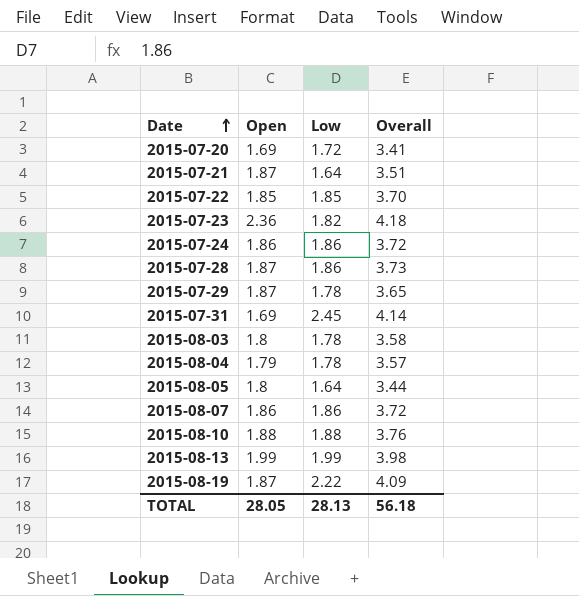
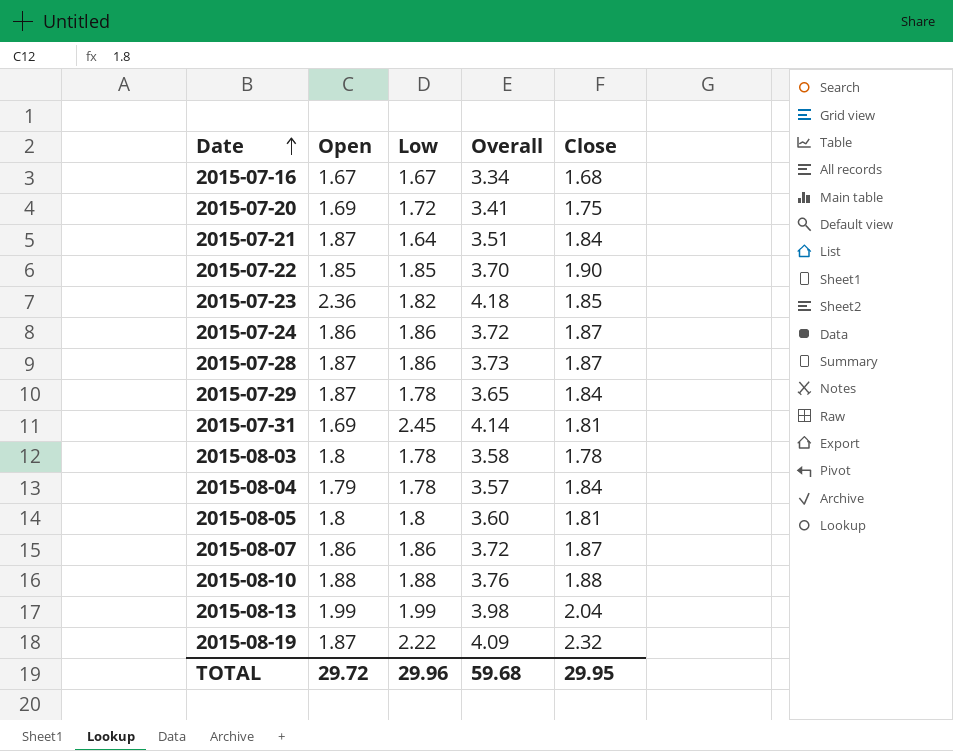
column Close | position: none -> 5
row 2015-07-16: none -> 1.67 | 1.67 | 3.34 | 1.68
2015-08-05 | Low: 1.64 -> 1.8
2015-08-05 | Overall: 3.44 -> 3.60
TOTAL | Open: 28.05 -> 29.72
TOTAL | Low: 28.13 -> 29.96
TOTAL | Overall: 56.18 -> 59.68

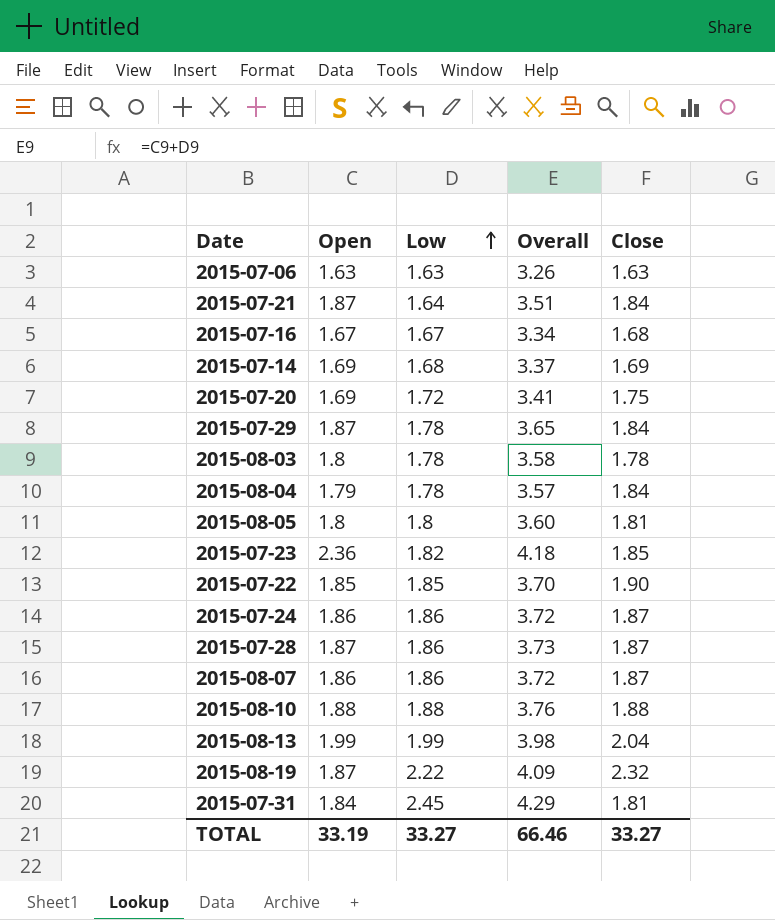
row order: Date ascending -> Low ascending
row 2015-07-06: none -> 1.63 | 1.63 | 3.26 | 1.63
row 2015-07-14: none -> 1.69 | 1.68 | 3.37 | 1.69
2015-07-31 | Open: 1.69 -> 1.84
2015-07-31 | Overall: 4.14 -> 4.29
TOTAL | Open: 29.72 -> 33.19
TOTAL | Low: 29.96 -> 33.27
TOTAL | Overall: 59.68 -> 66.46
TOTAL | Close: 29.95 -> 33.27

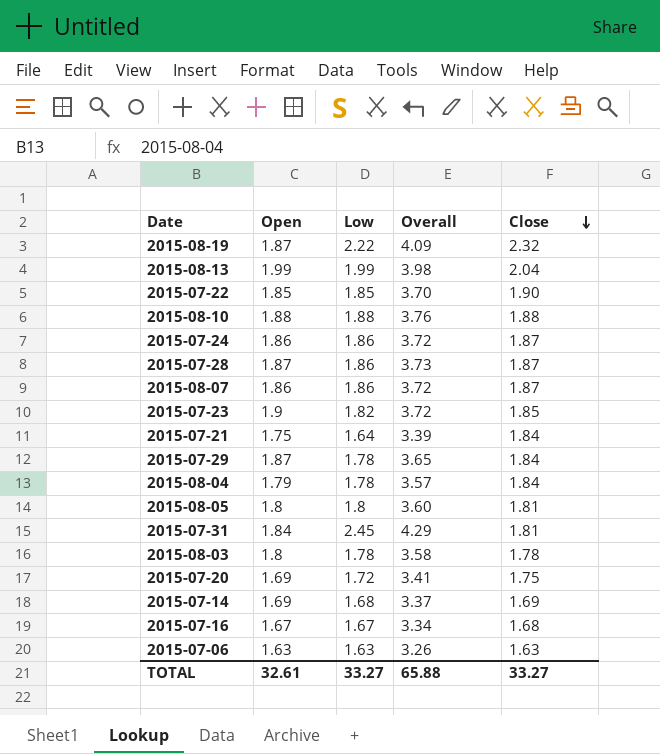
row order: Low ascending -> Close descending
2015-07-23 | Open: 2.36 -> 1.9
2015-07-23 | Overall: 4.18 -> 3.72
2015-07-21 | Open: 1.87 -> 1.75
2015-07-21 | Overall: 3.51 -> 3.39
TOTAL | Open: 33.19 -> 32.61
TOTAL | Overall: 66.46 -> 65.88

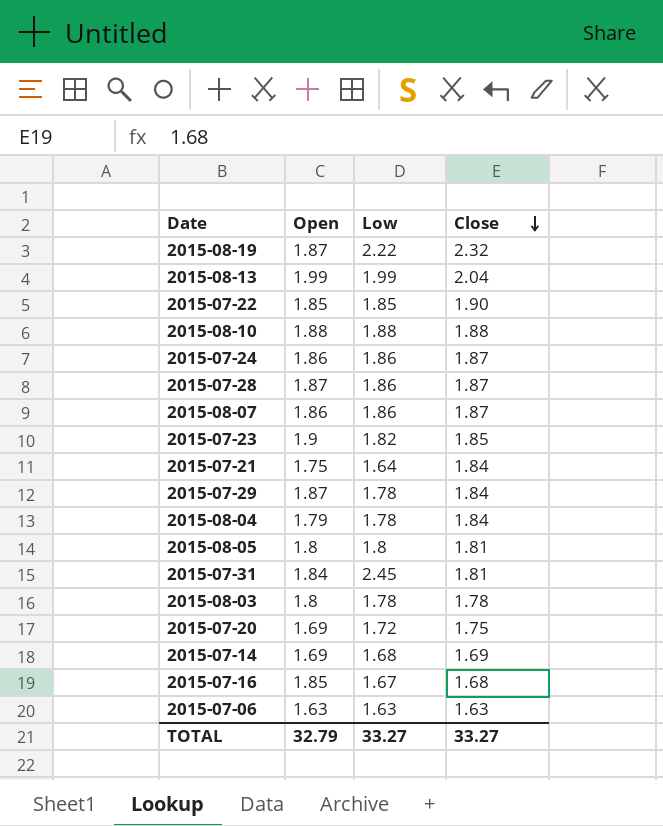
column Overall | formula: [Open] + [Low] -> none
2015-07-16 | Open: 1.67 -> 1.85
TOTAL | Open: 32.61 -> 32.79

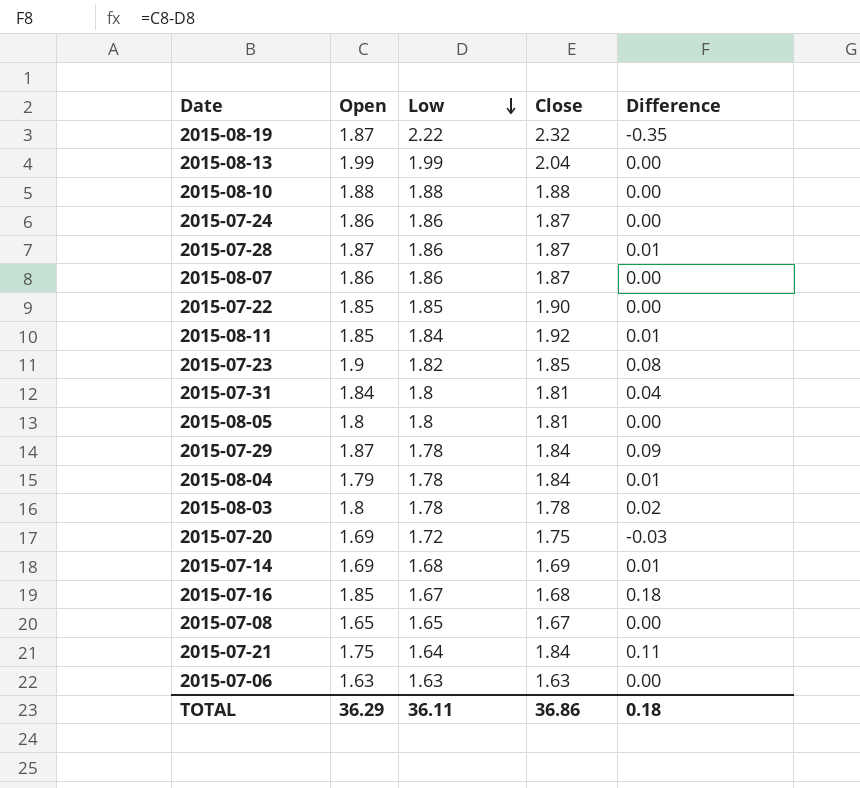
row order: Close descending -> Low descending
column Difference | formula: none -> [Open] - [Low]
row 2015-08-11: none -> 1.85 | 1.84 | 1.92 | 0.01
2015-07-31 | Low: 2.45 -> 1.8
row 2015-07-08: none -> 1.65 | 1.65 | 1.67 | 0.00
TOTAL | Open: 32.79 -> 36.29
TOTAL | Low: 33.27 -> 36.11
TOTAL | Close: 33.27 -> 36.86

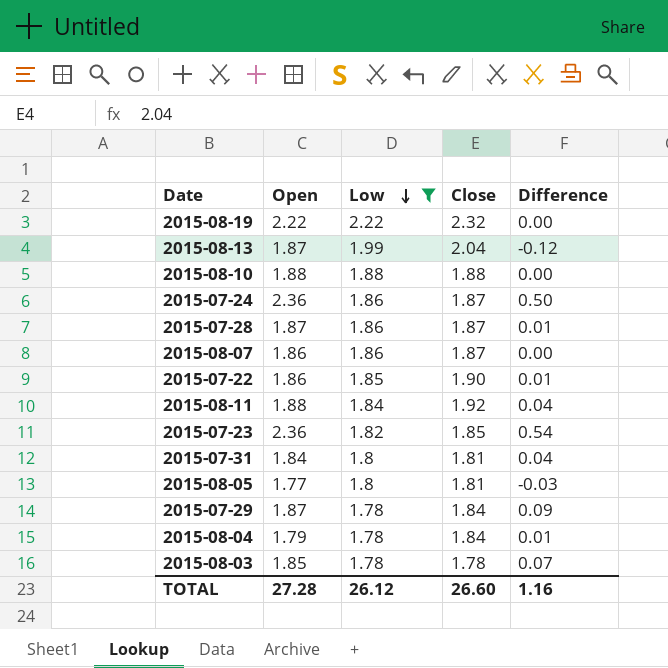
filter: none -> Low >= 1.78
2015-08-19 | Open: 1.87 -> 2.22
2015-08-19 | Difference: -0.35 -> 0.00
2015-08-13 | Open: 1.99 -> 1.87
2015-08-13 | Difference: 0.00 -> -0.12
2015-07-24 | Open: 1.86 -> 2.36
2015-07-24 | Difference: 0.00 -> 0.50
2015-07-22 | Open: 1.85 -> 1.86
2015-07-22 | Difference: 0.00 -> 0.01
2015-08-11 | Open: 1.85 -> 1.88
2015-08-11 | Difference: 0.01 -> 0.04
2015-07-23 | Open: 1.9 -> 2.36
2015-07-23 | Difference: 0.08 -> 0.54
2015-08-05 | Open: 1.8 -> 1.77
2015-08-05 | Difference: 0.00 -> -0.03
2015-08-03 | Open: 1.8 -> 1.85
2015-08-03 | Difference: 0.02 -> 0.07
TOTAL | Open: 36.29 -> 27.28
TOTAL | Low: 36.11 -> 26.12
TOTAL | Close: 36.86 -> 26.60
TOTAL | Difference: 0.18 -> 1.16

